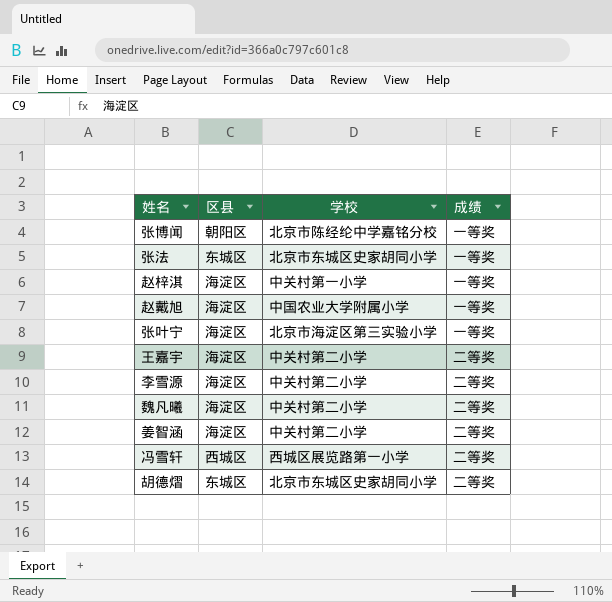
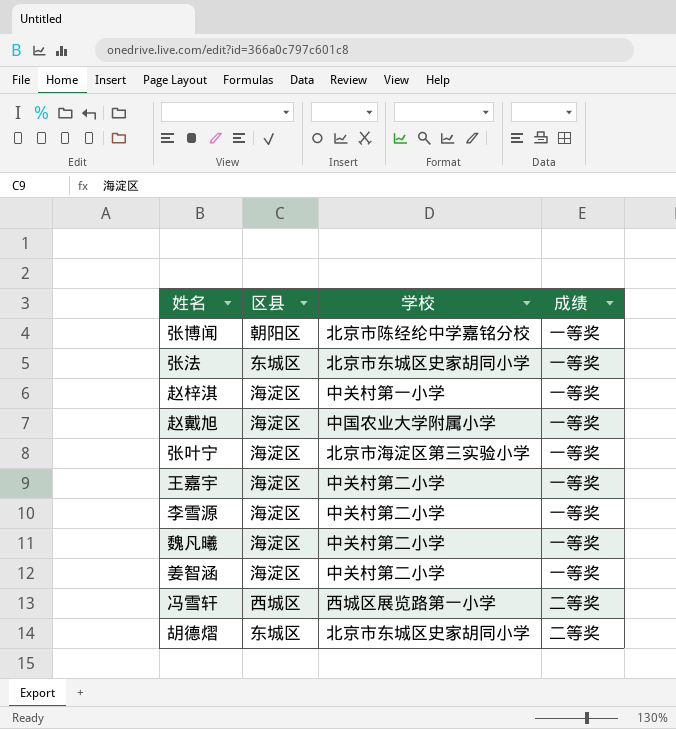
王嘉宇 | 成绩: 二等奖 -> 一等奖
李雪源 | 成绩: 二等奖 -> 一等奖
魏凡曦 | 成绩: 二等奖 -> 一等奖
姜智涵 | 成绩: 二等奖 -> 一等奖

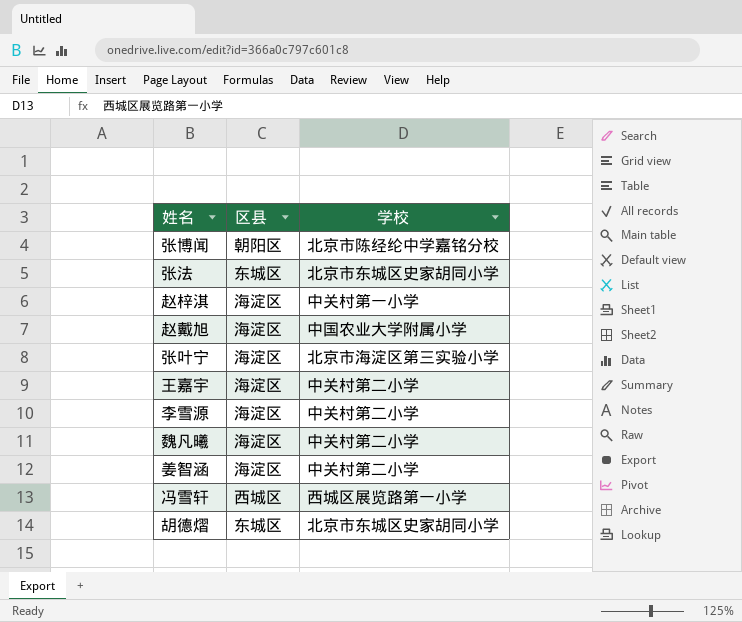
column 成绩 | position: 4 -> none

